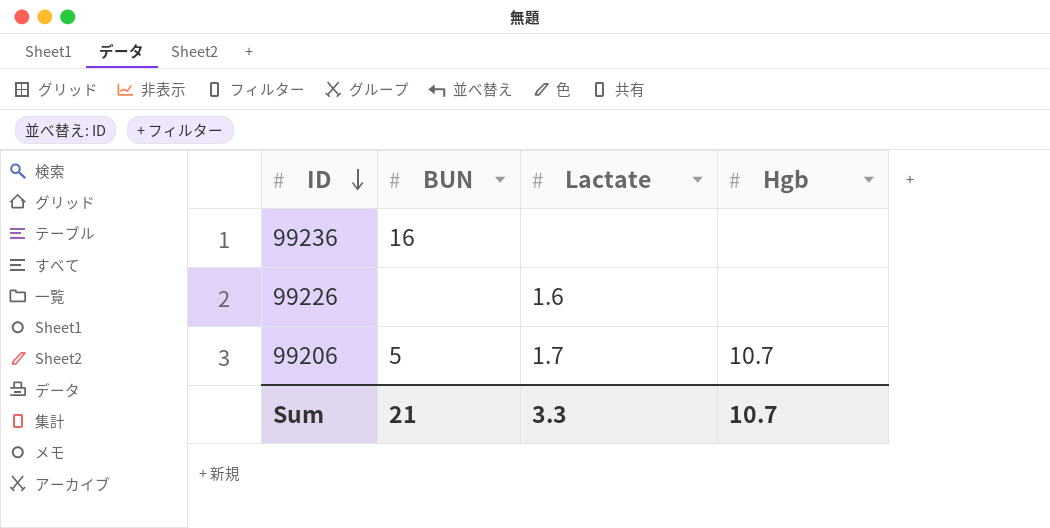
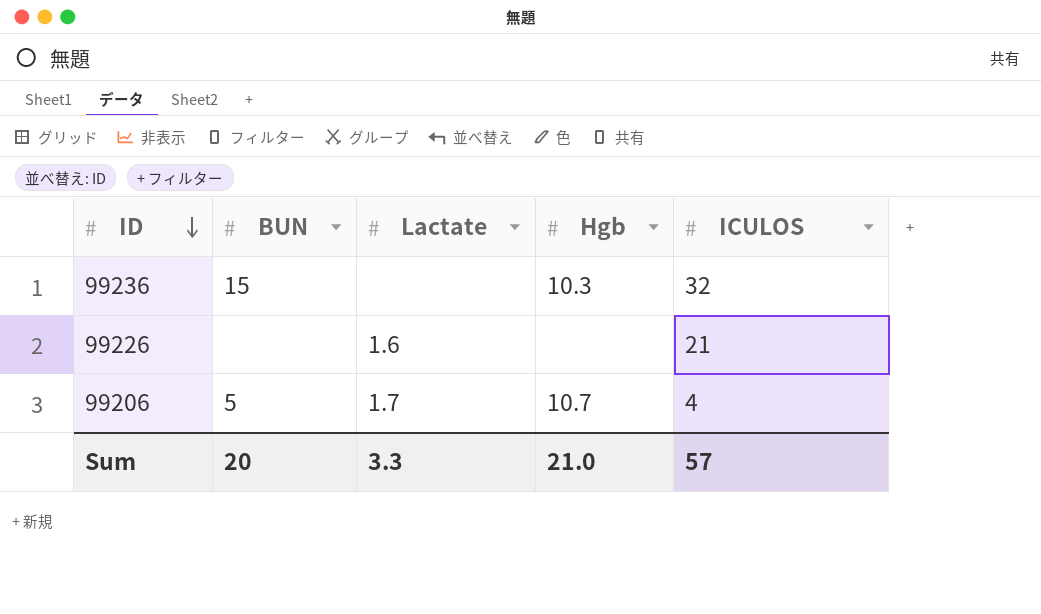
column ICULOS | position: none -> 5
99236 | BUN: 16 -> 15
99236 | Hgb: none -> 10.3
Sum | BUN: 21 -> 20
Sum | Hgb: 10.7 -> 21.0

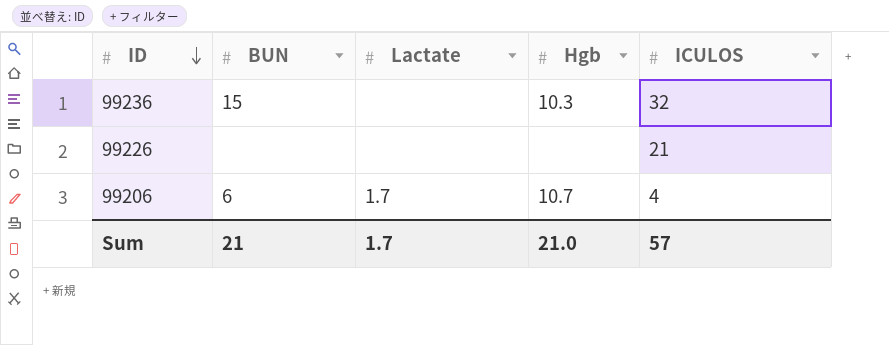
99226 | Lactate: 1.6 -> none
99206 | BUN: 5 -> 6
Sum | BUN: 20 -> 21
Sum | Lactate: 3.3 -> 1.7

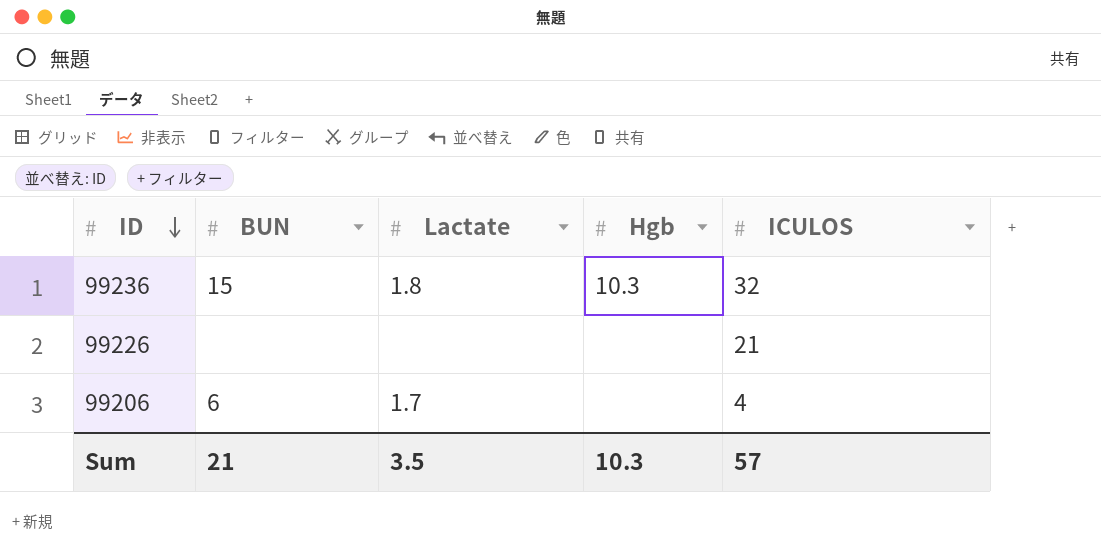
99236 | Lactate: none -> 1.8
99206 | Hgb: 10.7 -> none
Sum | Lactate: 1.7 -> 3.5
Sum | Hgb: 21.0 -> 10.3

